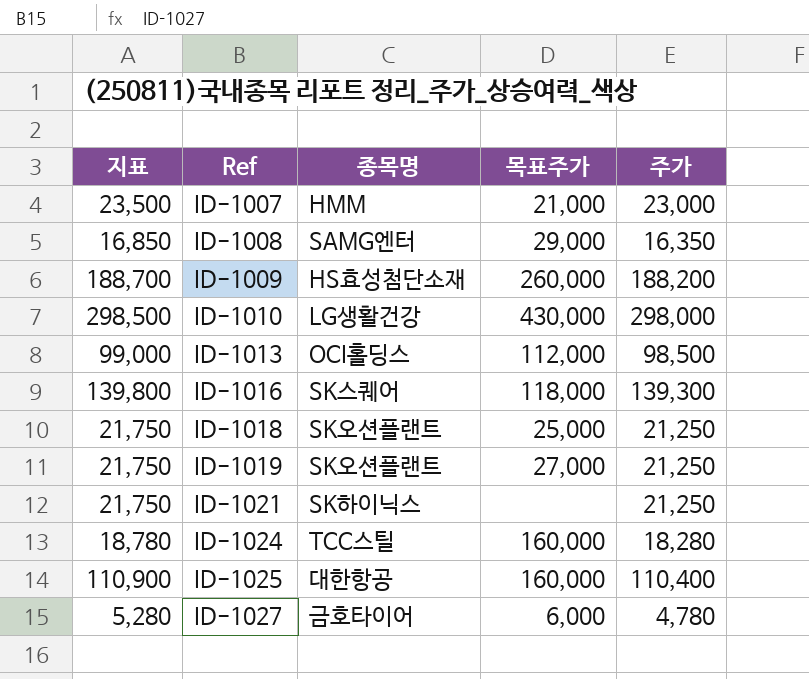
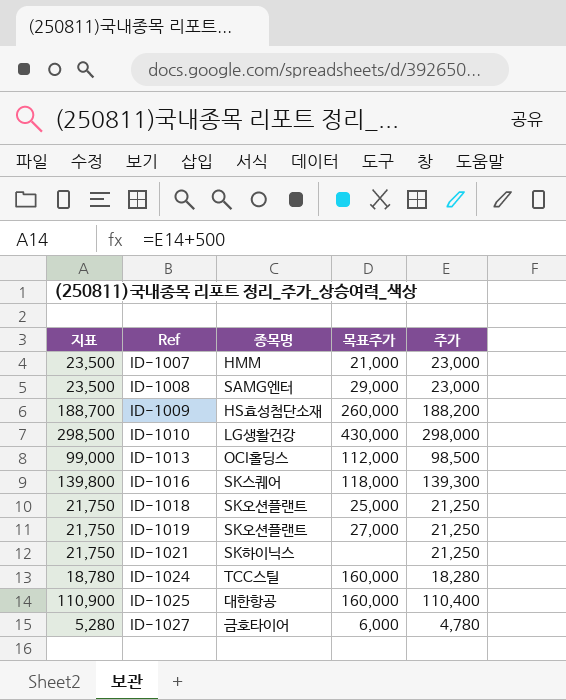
ID-1008 | 지표: 16,850 -> 23,500
ID-1008 | 주가: 16,350 -> 23,000

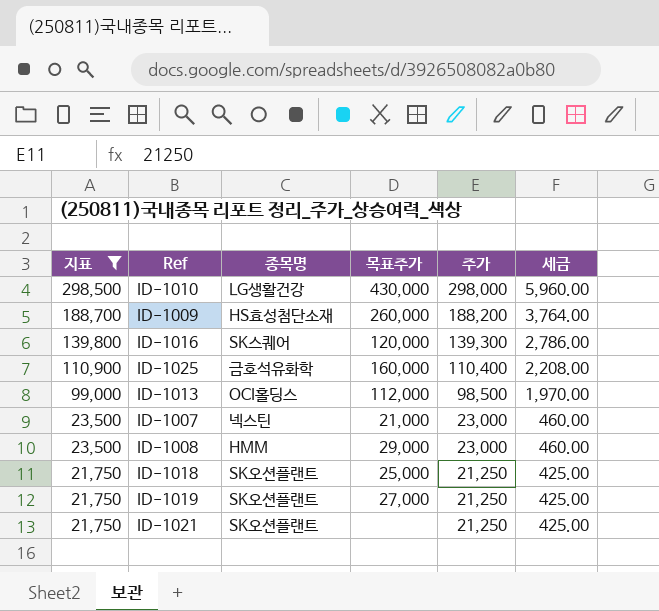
filter: none -> 지표 >= 21,750
row order: Ref ascending -> 지표 descending
column 세금 | formula: none -> [주가] * 0.02
ID-1016 | 목표주가: 118,000 -> 120,000
ID-1025 | 종목명: 대한항공 -> 금호석유화학
ID-1007 | 종목명: HMM -> 넥스틴
ID-1008 | 종목명: SAMG엔터 -> HMM
ID-1021 | 종목명: SK하이닉스 -> SK오션플랜트

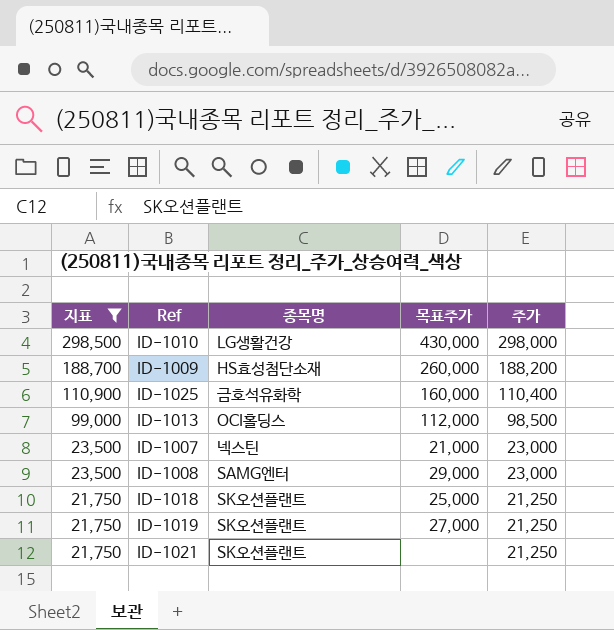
column 세금 | formula: [주가] * 0.02 -> none
row ID-1016: 139,800 | SK스퀘어 | 120,000 | 139,300 | 2,786.00 -> none
ID-1008 | 종목명: HMM -> SAMG엔터

